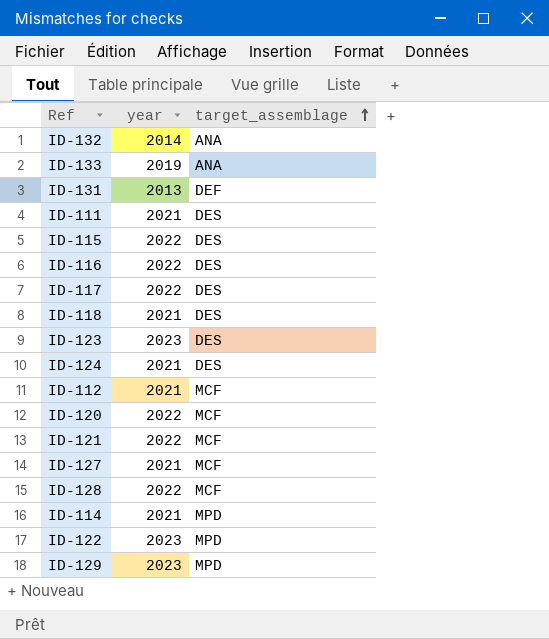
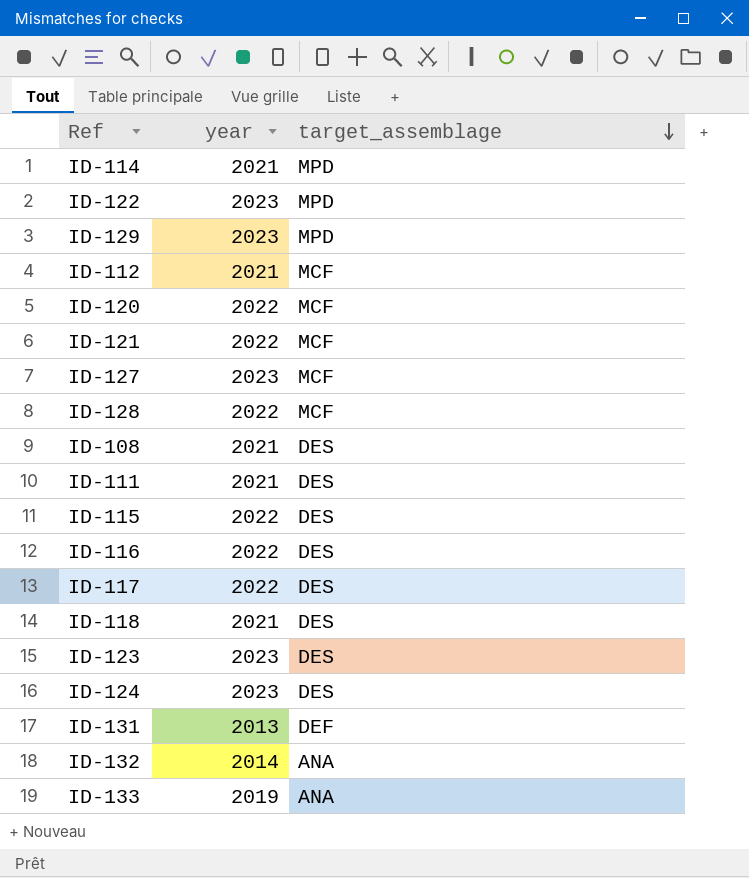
row order: target_assemblage ascending -> target_assemblage descending
ID-127 | year: 2021 -> 2023
row ID-108: none -> 2021 | DES
ID-124 | year: 2021 -> 2023

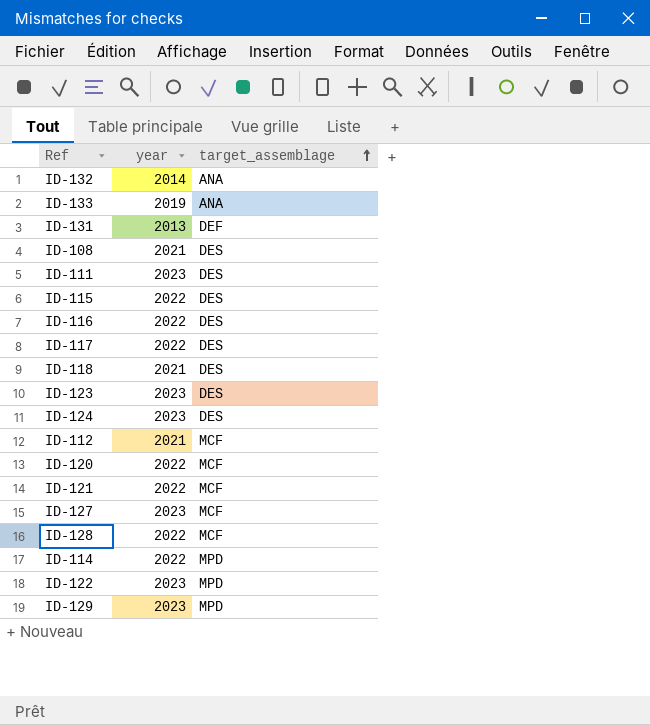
row order: target_assemblage descending -> target_assemblage ascending
ID-111 | year: 2021 -> 2023
ID-114 | year: 2021 -> 2022

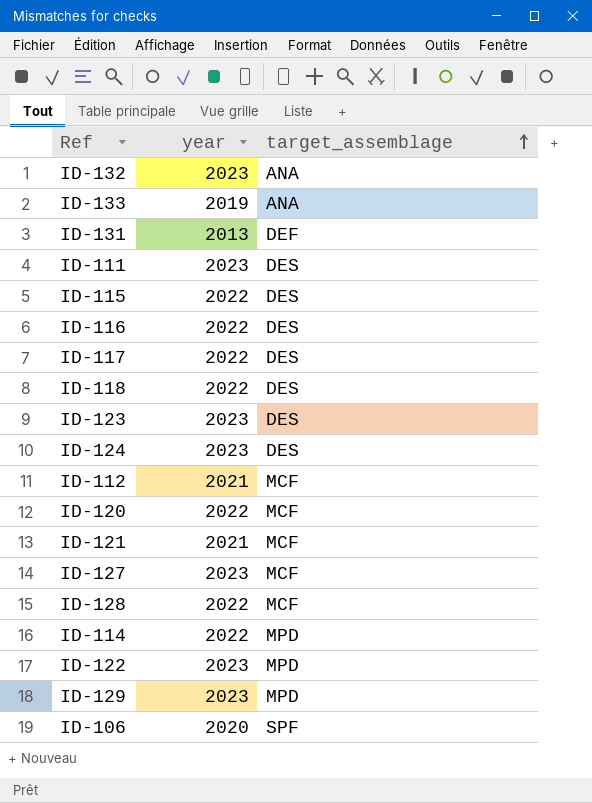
row ID-108: 2021 | DES -> none
ID-132 | year: 2014 -> 2023
ID-118 | year: 2021 -> 2022
ID-121 | year: 2022 -> 2021
row ID-106: none -> 2020 | SPF

